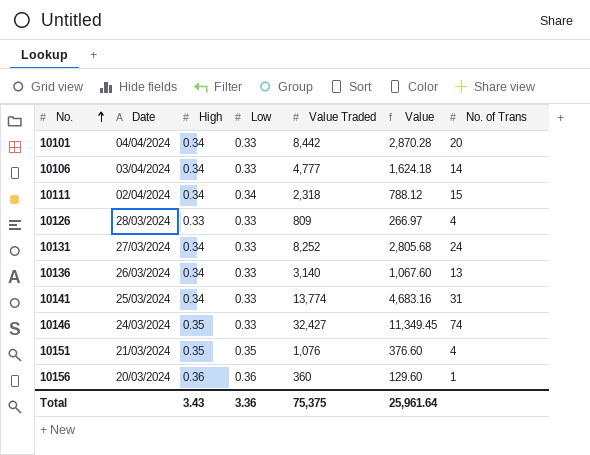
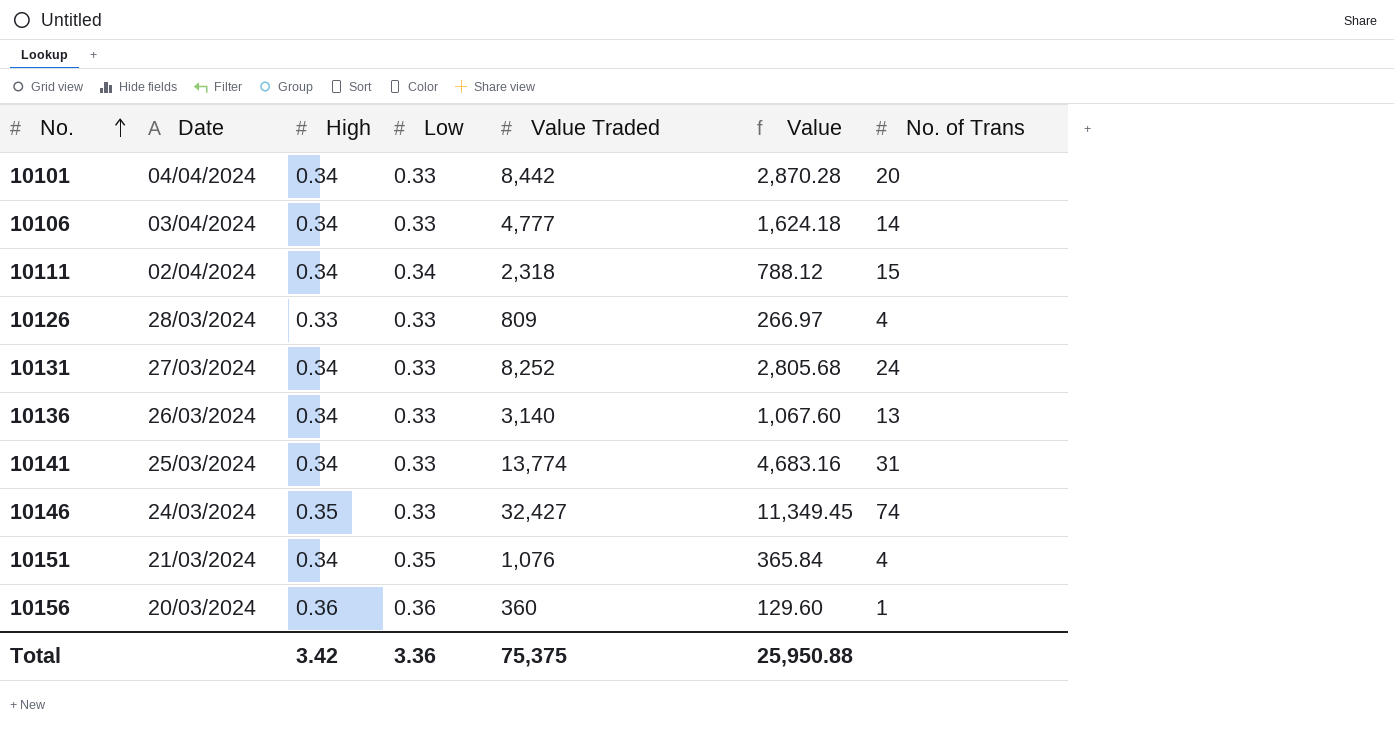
10151 | High: 0.35 -> 0.34
10151 | Value: 376.60 -> 365.84
Total | High: 3.43 -> 3.42
Total | Value: 25,961.64 -> 25,950.88

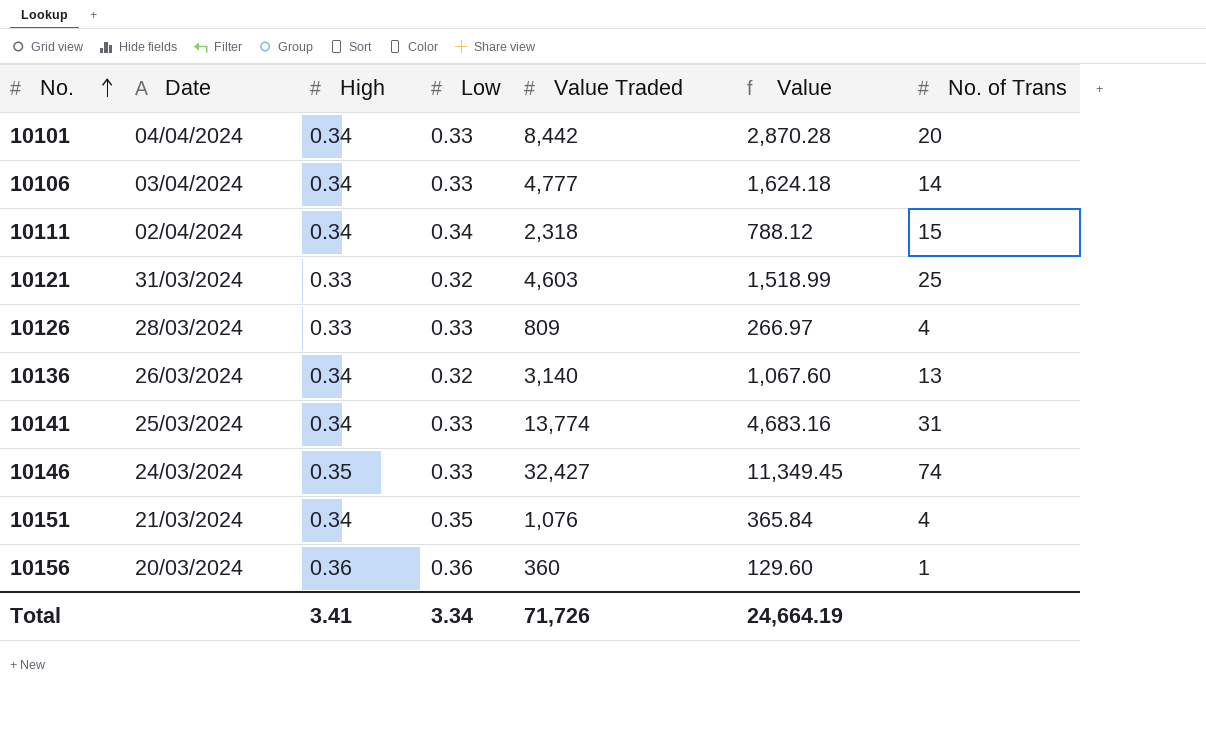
row 10131: 27/03/2024 | 0.34 | 0.33 | 8,252 | 2,805.68 | 24 -> none
row 10121: none -> 31/03/2024 | 0.33 | 0.32 | 4,603 | 1,518.99 | 25
10136 | Low: 0.33 -> 0.32
Total | High: 3.42 -> 3.41
Total | Low: 3.36 -> 3.34
Total | Value Traded: 75,375 -> 71,726
Total | Value: 25,950.88 -> 24,664.19

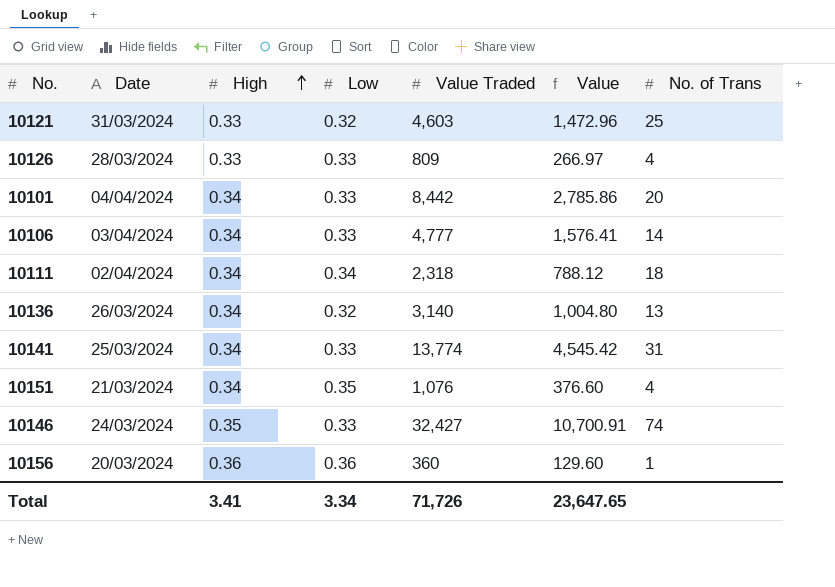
row order: No. ascending -> High ascending
column Value | formula: [High] * [Value Traded] -> [Low] * [Value Traded]
10111 | No. of Trans: 15 -> 18
Total | Value: 24,664.19 -> 23,647.65

